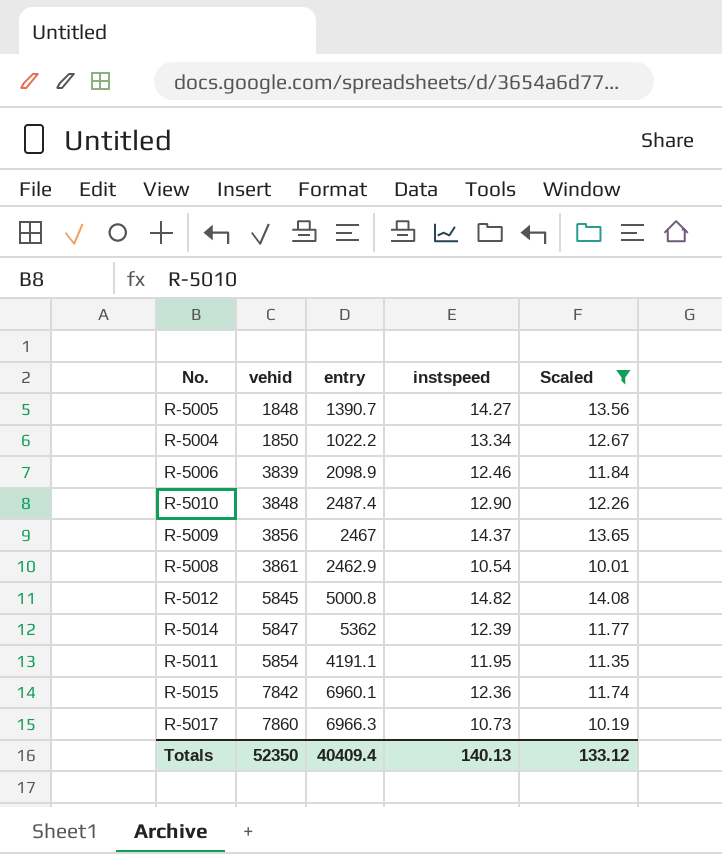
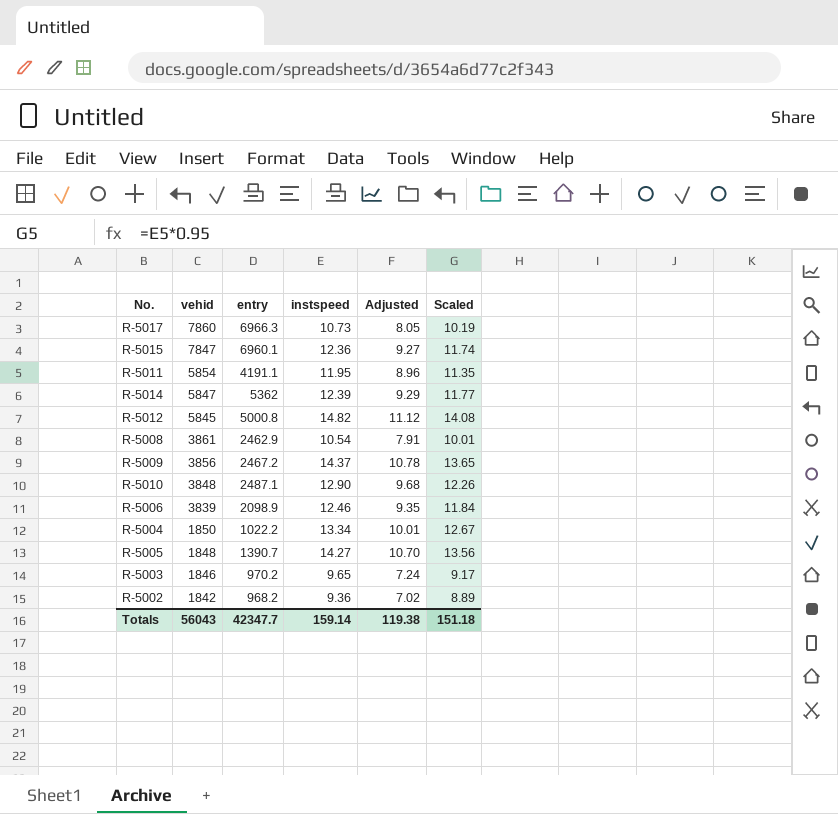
filter: Scaled >= 10.01 -> none
row order: vehid ascending -> vehid descending
column Adjusted | formula: none -> [instspeed] * 0.75
R-5015 | vehid: 7842 -> 7847
R-5009 | entry: 2467 -> 2467.2
R-5010 | entry: 2487.4 -> 2487.1
Totals | vehid: 52350 -> 56043
Totals | entry: 40409.4 -> 42347.7
Totals | instspeed: 140.13 -> 159.14
Totals | Scaled: 133.12 -> 151.18

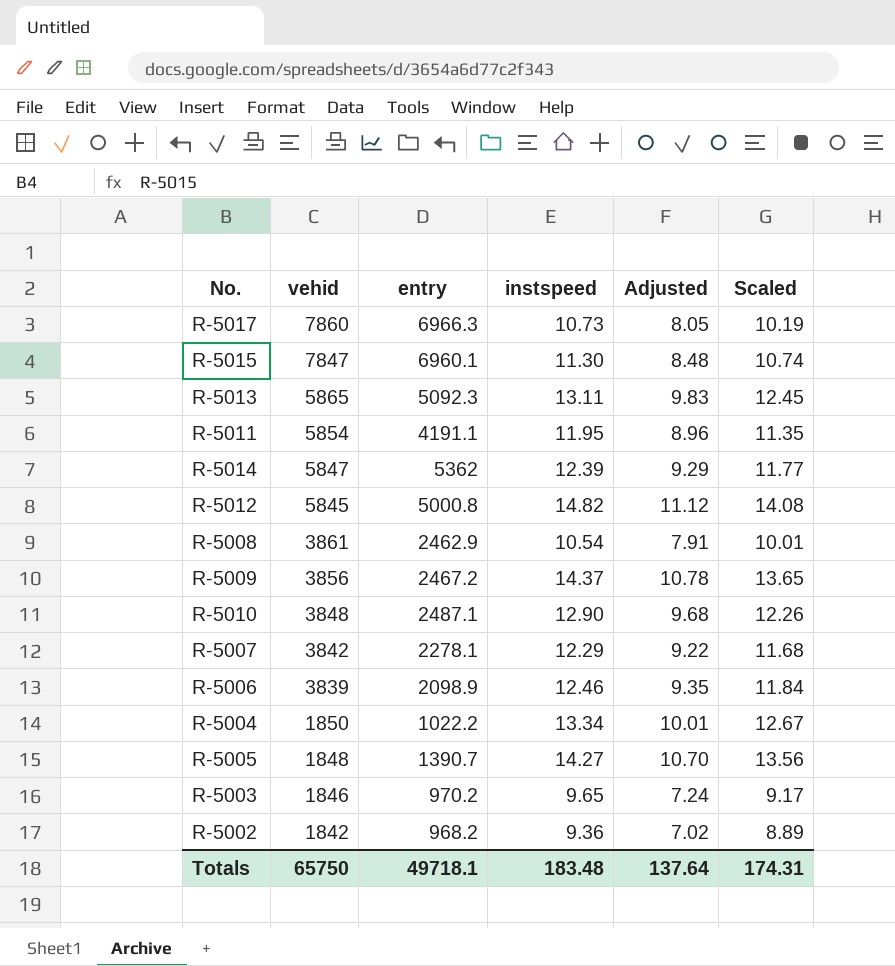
R-5015 | instspeed: 12.36 -> 11.30
R-5015 | Adjusted: 9.27 -> 8.48
R-5015 | Scaled: 11.74 -> 10.74
row R-5013: none -> 5865 | 5092.3 | 13.11 | 9.83 | 12.45
row R-5007: none -> 3842 | 2278.1 | 12.29 | 9.22 | 11.68
Totals | vehid: 56043 -> 65750
Totals | entry: 42347.7 -> 49718.1
Totals | instspeed: 159.14 -> 183.48
Totals | Adjusted: 119.38 -> 137.64
Totals | Scaled: 151.18 -> 174.31

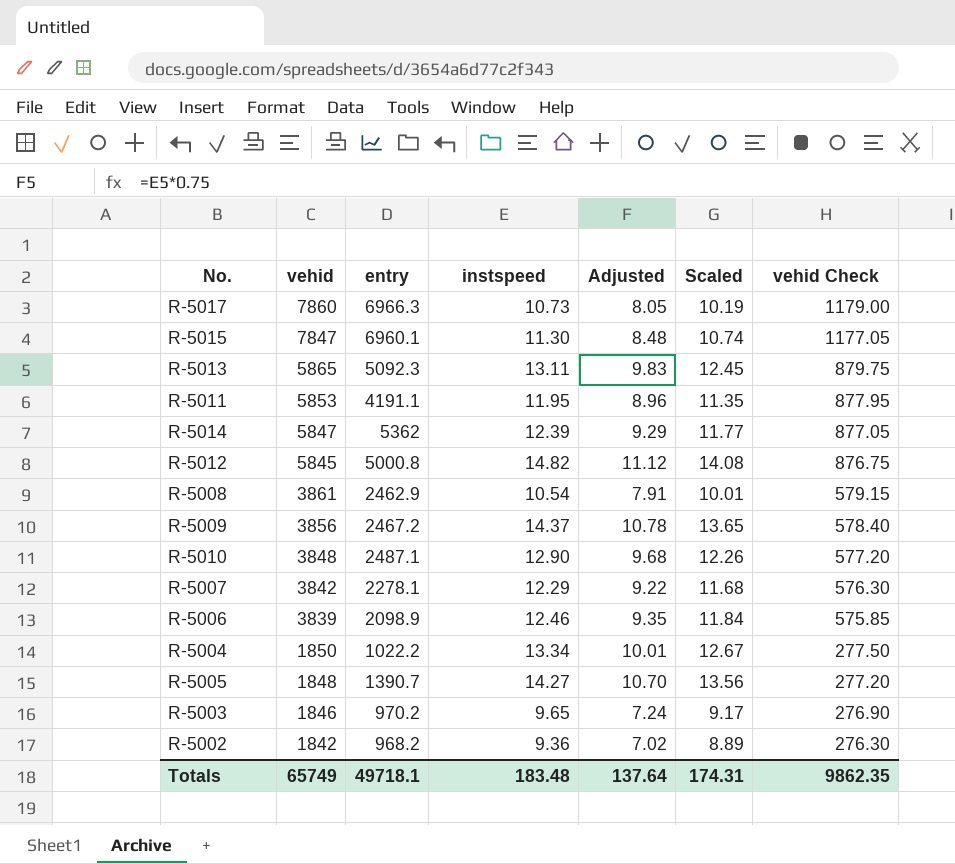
column vehid Check | formula: none -> [vehid] * 0.15
R-5011 | vehid: 5854 -> 5853
Totals | vehid: 65750 -> 65749

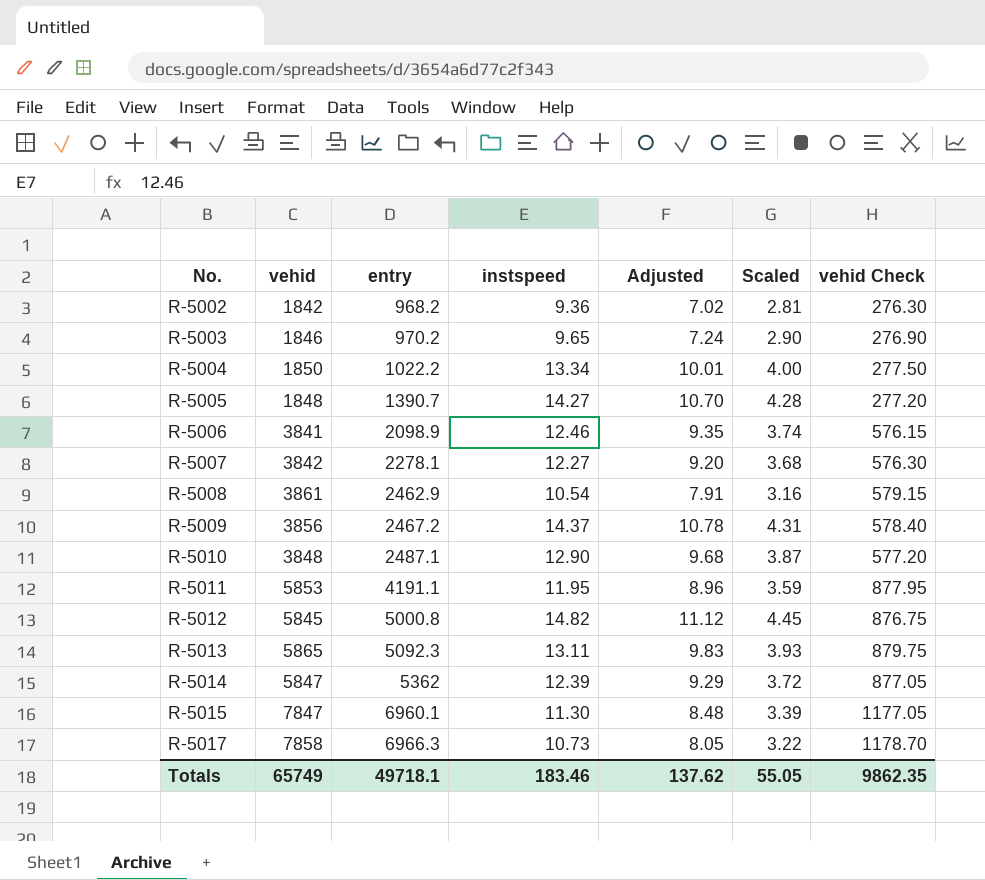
row order: vehid descending -> No. ascending
column Scaled | formula: [instspeed] * 0.95 -> [instspeed] * 0.3
R-5006 | vehid: 3839 -> 3841
R-5006 | vehid Check: 575.85 -> 576.15
R-5007 | instspeed: 12.29 -> 12.27
R-5007 | Adjusted: 9.22 -> 9.20
R-5017 | vehid: 7860 -> 7858
R-5017 | vehid Check: 1179.00 -> 1178.70
Totals | instspeed: 183.48 -> 183.46
Totals | Adjusted: 137.64 -> 137.62
Totals | Scaled: 174.31 -> 55.05

